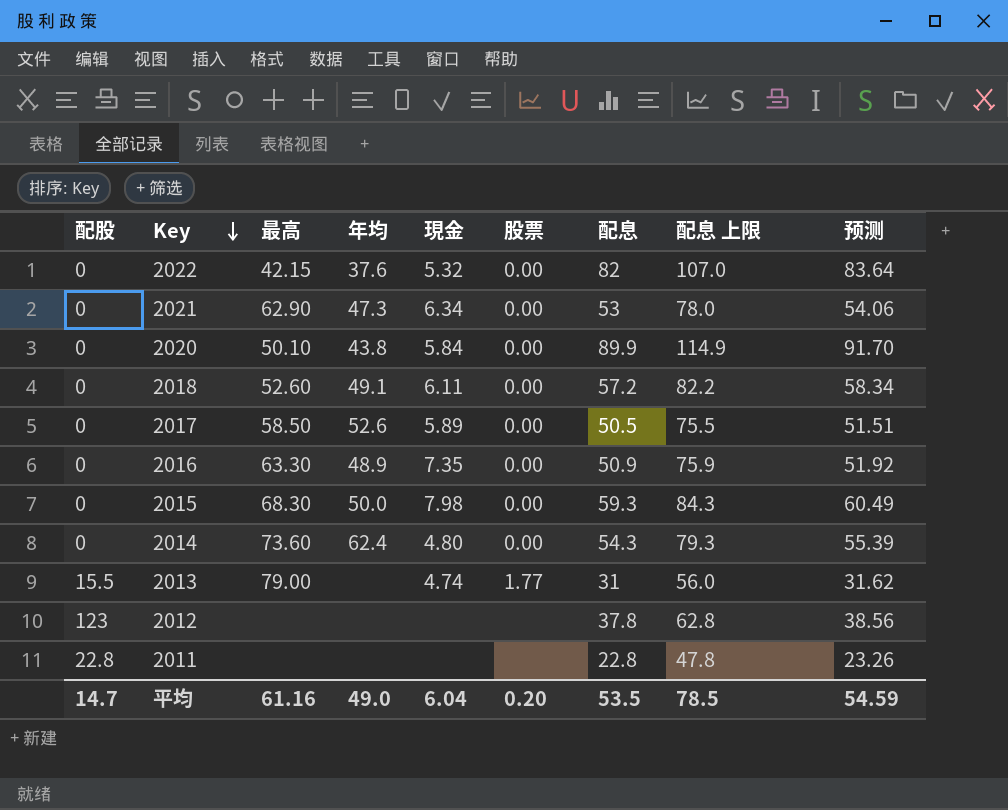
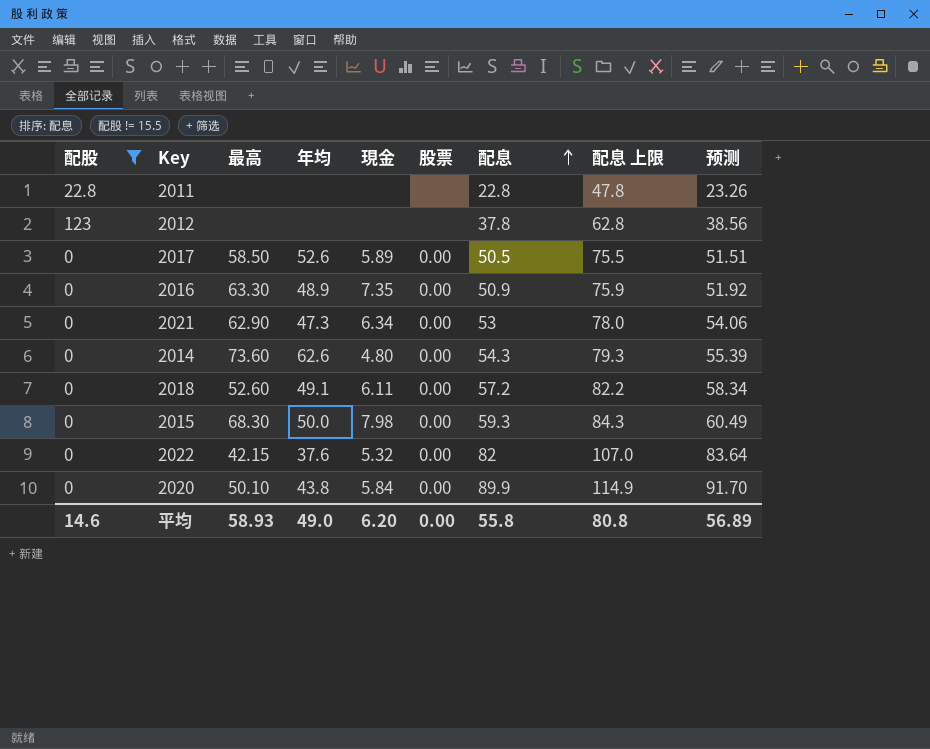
filter: none -> 配股 != 15.5
row order: Key descending -> 配息 ascending
2014 | 年均: 62.4 -> 62.6
平均 | 配股: 14.7 -> 14.6
平均 | 最高: 61.16 -> 58.93
平均 | 現金: 6.04 -> 6.20
平均 | 股票: 0.20 -> 0.00
平均 | 配息: 53.5 -> 55.8
平均 | 配息 上限: 78.5 -> 80.8
平均 | 预测: 54.59 -> 56.89

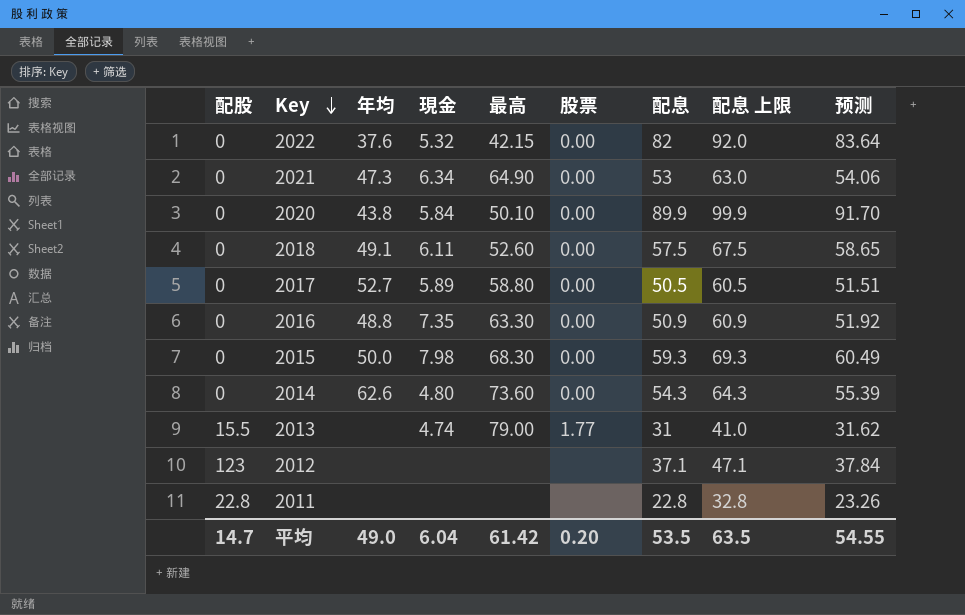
filter: 配股 != 15.5 -> none
row order: 配息 ascending -> Key descending
column 最高 | position: 3 -> 5
column 配息 上限 | formula: [配息] + 25 -> [配息] + 10
2021 | 最高: 62.90 -> 64.90
2018 | 配息: 57.2 -> 57.5
2018 | 预测: 58.34 -> 58.65
2017 | 年均: 52.6 -> 52.7
2017 | 最高: 58.50 -> 58.80
2016 | 年均: 48.9 -> 48.8
2012 | 配息: 37.8 -> 37.1
2012 | 预测: 38.56 -> 37.84
平均 | 配股: 14.6 -> 14.7
平均 | 現金: 6.20 -> 6.04
平均 | 最高: 58.93 -> 61.42
平均 | 股票: 0.00 -> 0.20
平均 | 配息: 55.8 -> 53.5
平均 | 配息 上限: 80.8 -> 63.5
平均 | 预测: 56.89 -> 54.55

